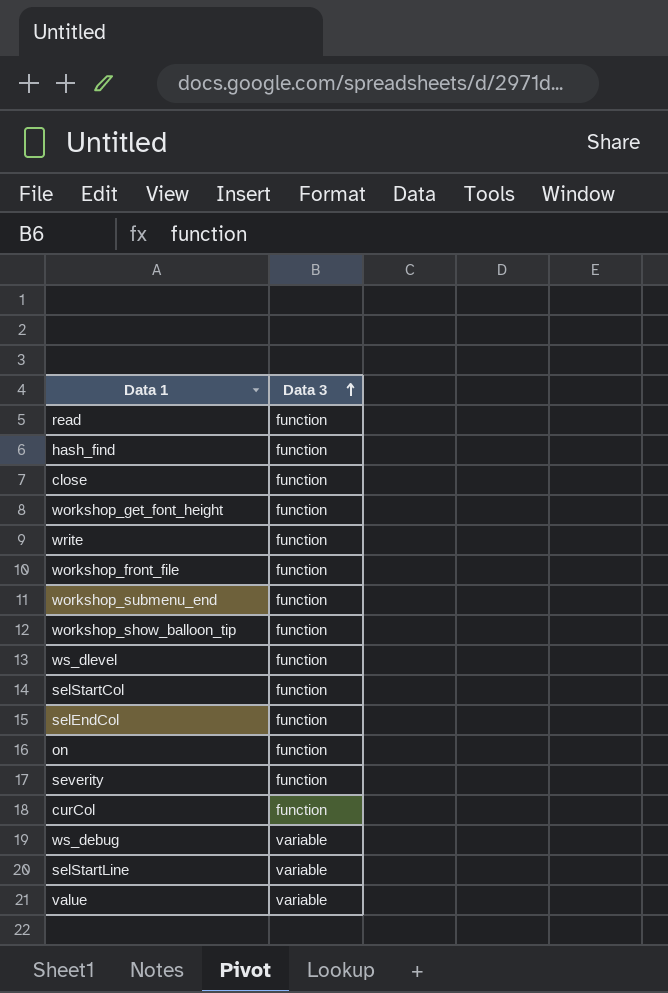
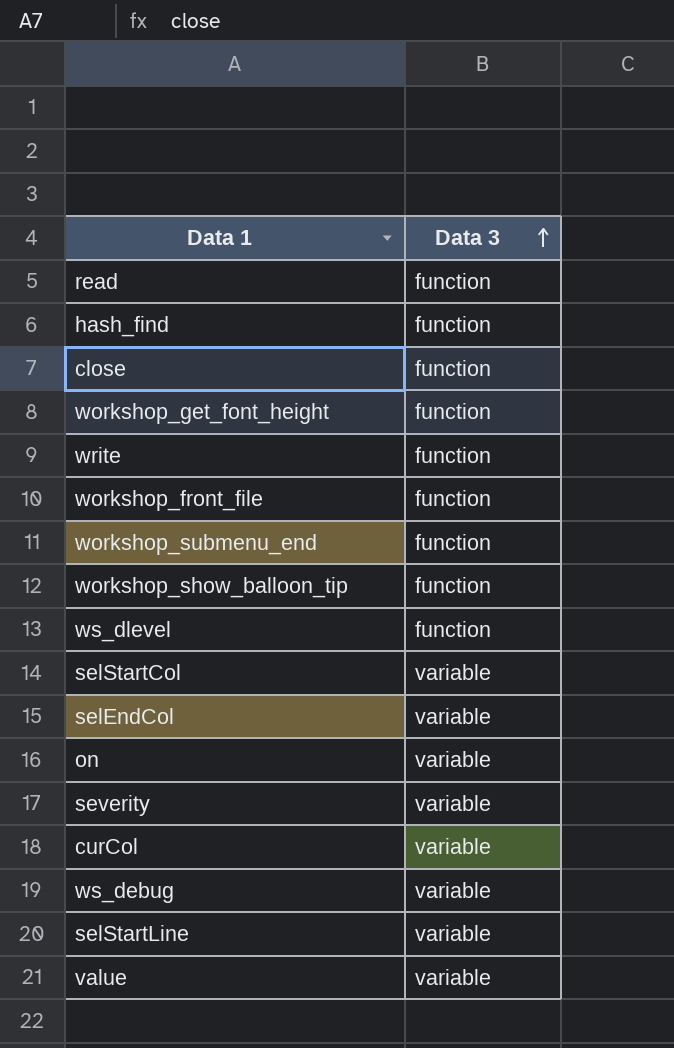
selStartCol | Data 3: function -> variable
selEndCol | Data 3: function -> variable
on | Data 3: function -> variable
severity | Data 3: function -> variable
curCol | Data 3: function -> variable

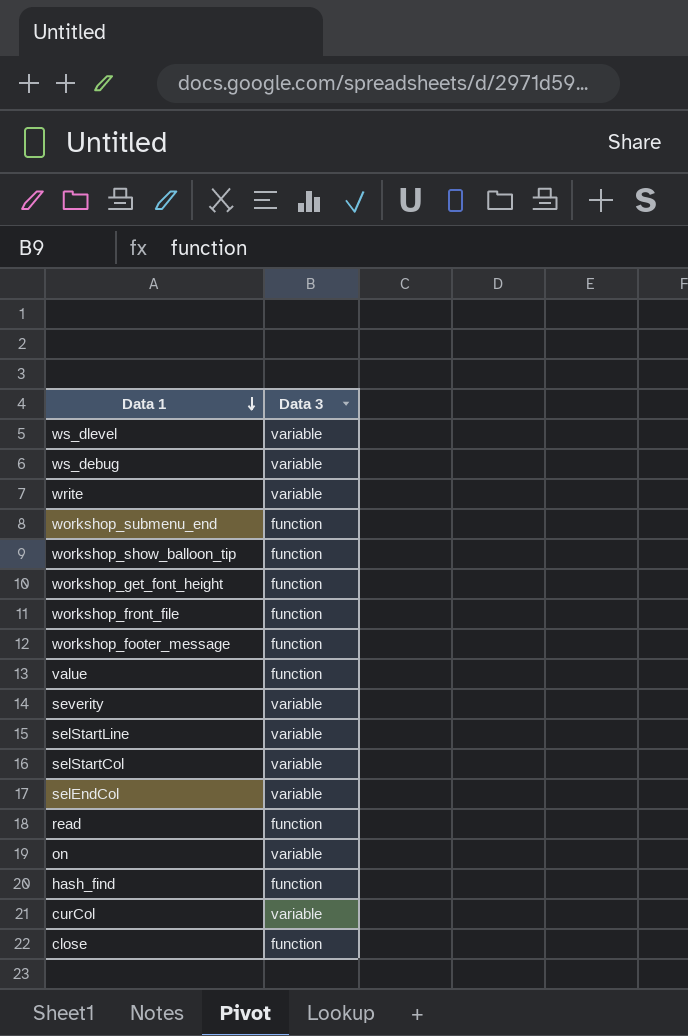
row order: Data 3 ascending -> Data 1 descending
ws_dlevel | Data 3: function -> variable
write | Data 3: function -> variable
row workshop_footer_message: none -> function
value | Data 3: variable -> function

